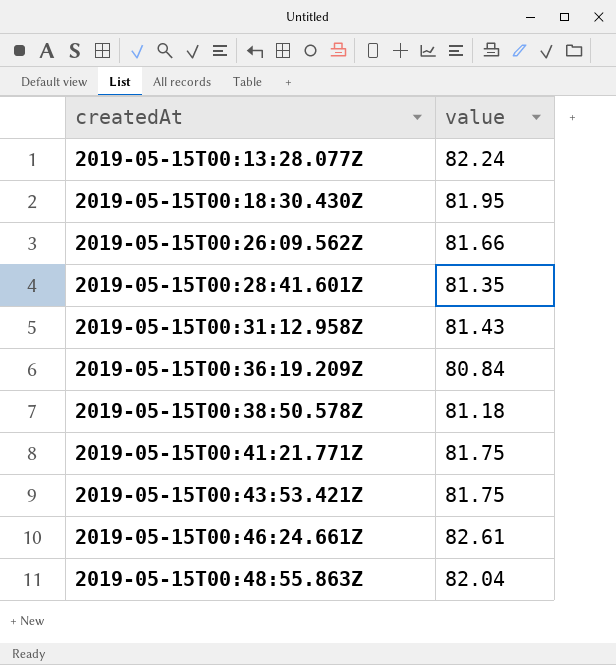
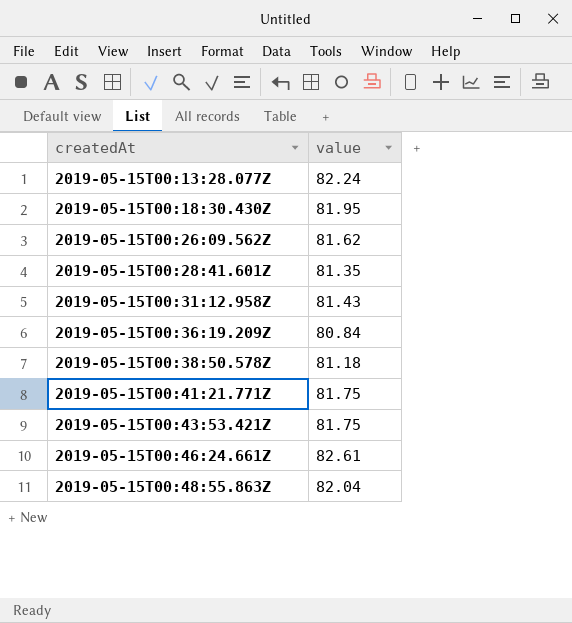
2019-05-15T00:26:09.562Z | value: 81.66 -> 81.62

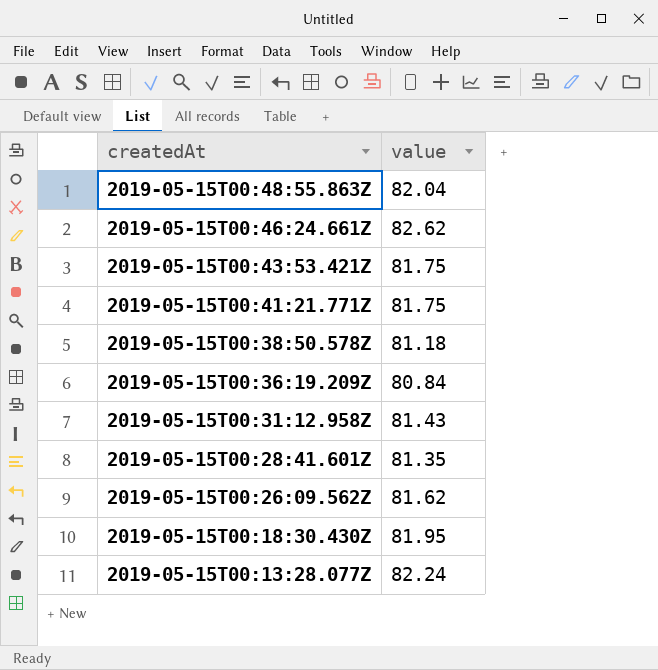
row order: createdAt ascending -> createdAt descending
2019-05-15T00:46:24.661Z | value: 82.61 -> 82.62

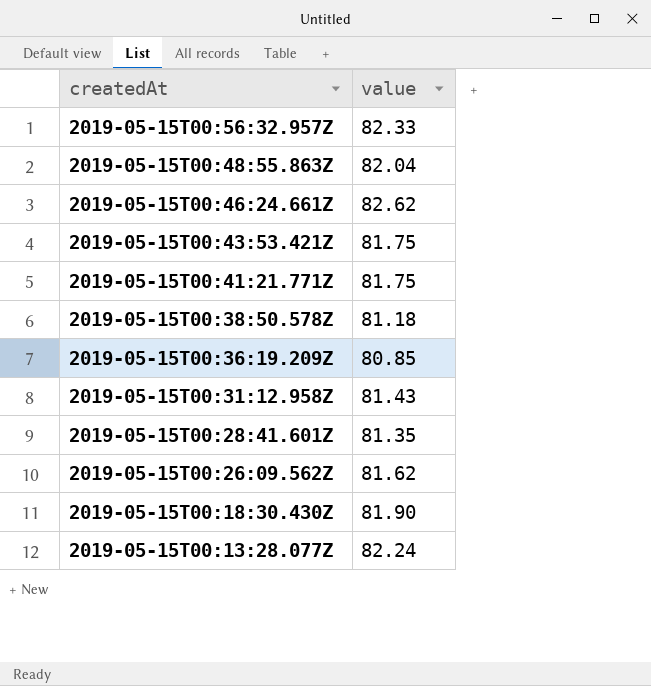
row 2019-05-15T00:56:32.957Z: none -> 82.33
2019-05-15T00:36:19.209Z | value: 80.84 -> 80.85
2019-05-15T00:18:30.430Z | value: 81.95 -> 81.90

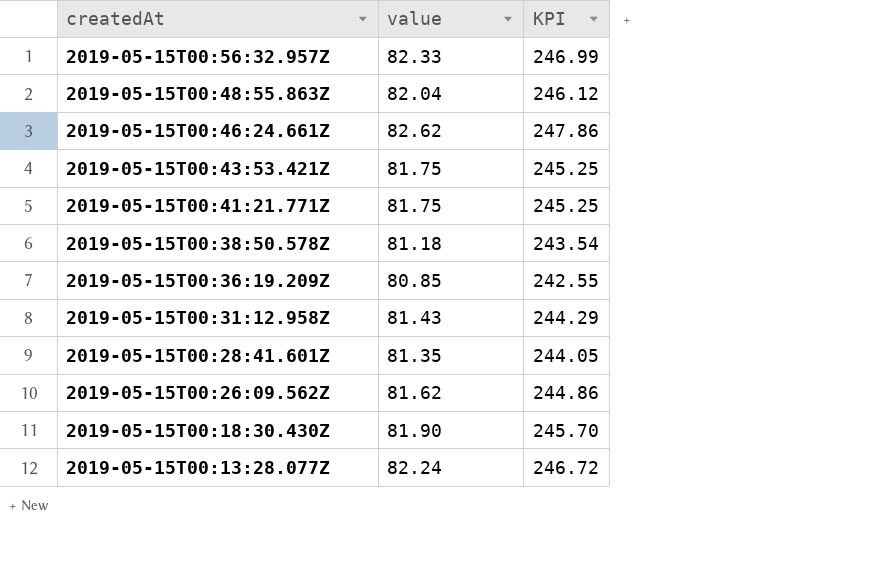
column KPI | formula: none -> [value] * 3

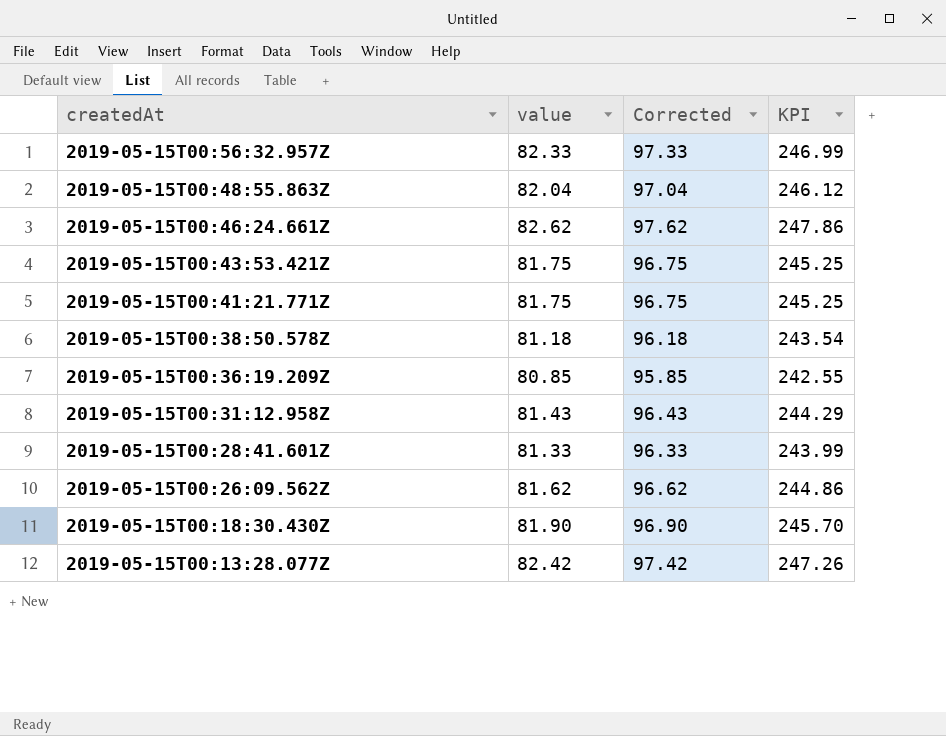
column Corrected | formula: none -> [value] + 15
2019-05-15T00:28:41.601Z | value: 81.35 -> 81.33
2019-05-15T00:28:41.601Z | KPI: 244.05 -> 243.99
2019-05-15T00:13:28.077Z | value: 82.24 -> 82.42
2019-05-15T00:13:28.077Z | KPI: 246.72 -> 247.26

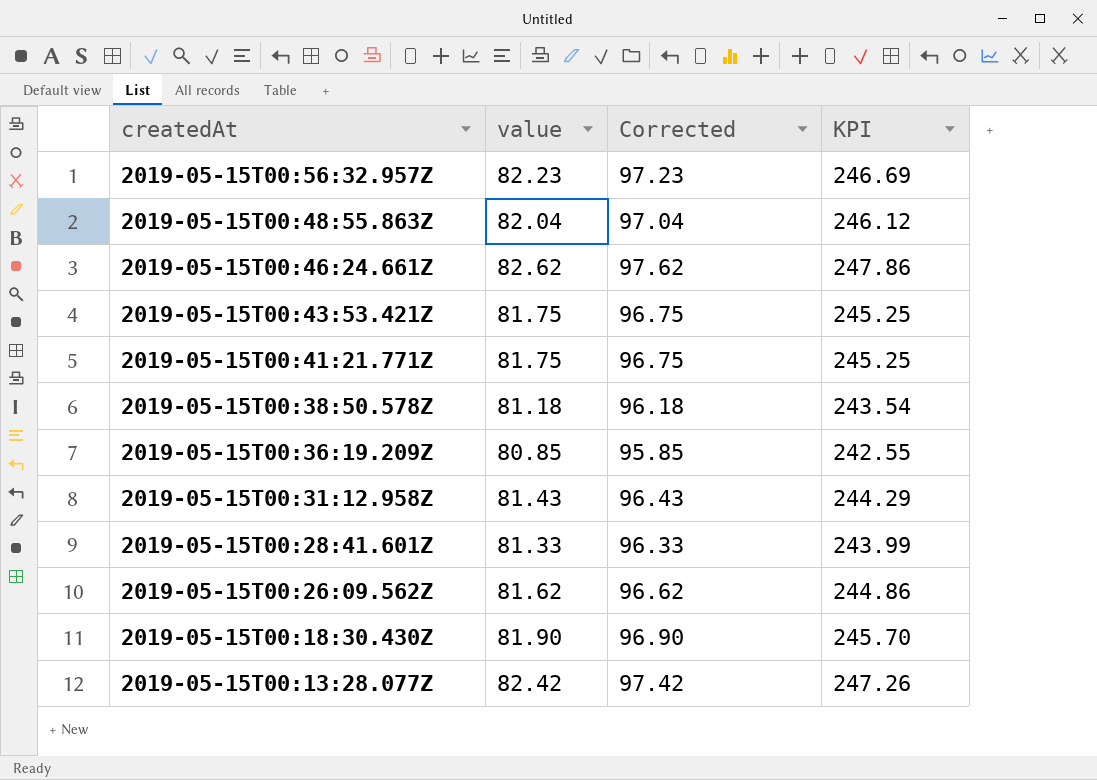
2019-05-15T00:56:32.957Z | value: 82.33 -> 82.23
2019-05-15T00:56:32.957Z | Corrected: 97.33 -> 97.23
2019-05-15T00:56:32.957Z | KPI: 246.99 -> 246.69

